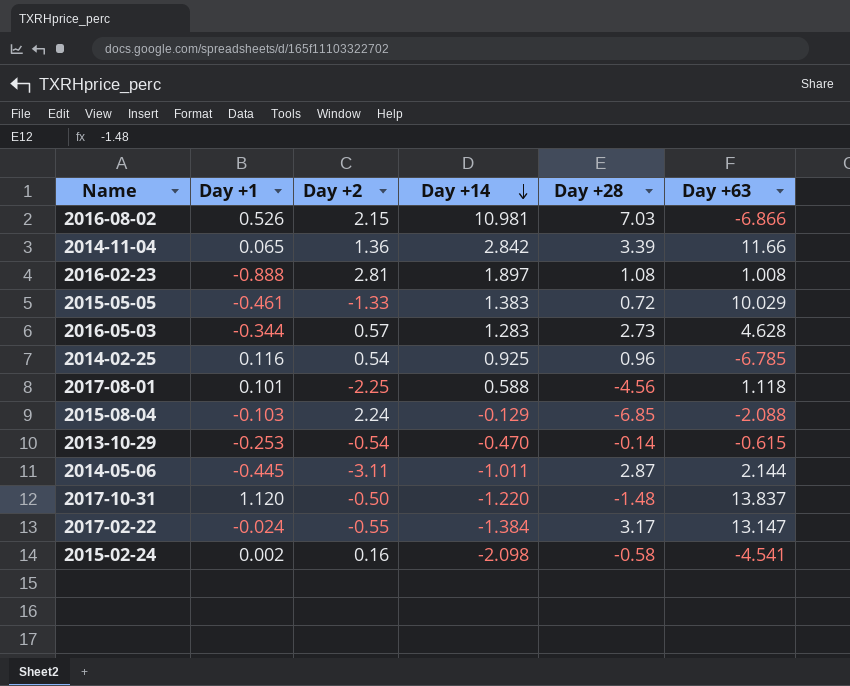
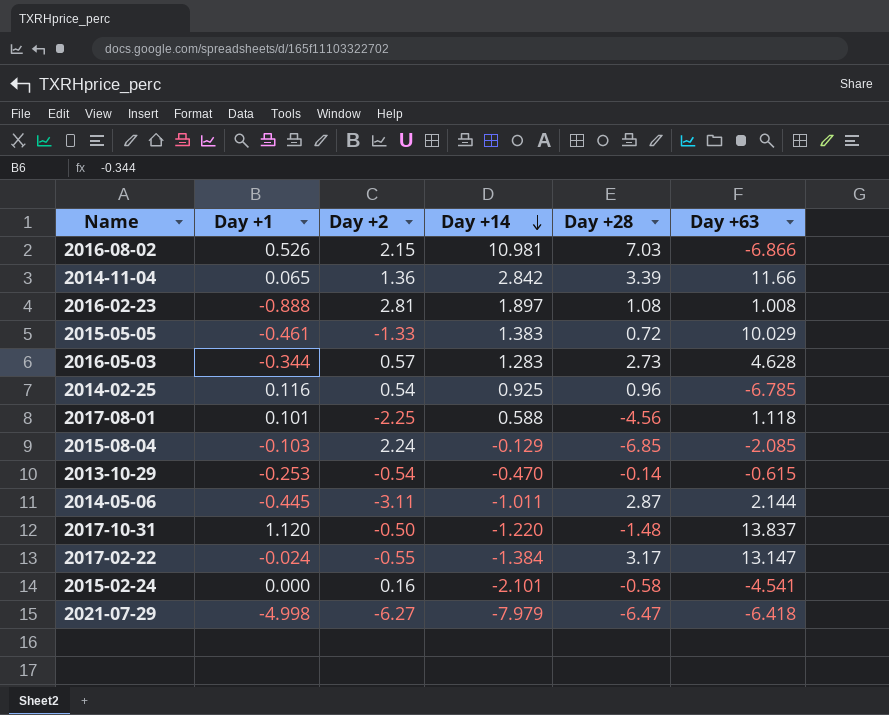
2015-08-04 | Day +63: -2.088 -> -2.085
2015-02-24 | Day +1: 0.002 -> 0.000
2015-02-24 | Day +14: -2.098 -> -2.101
row 2021-07-29: none -> -4.998 | -6.27 | -7.979 | -6.47 | -6.418

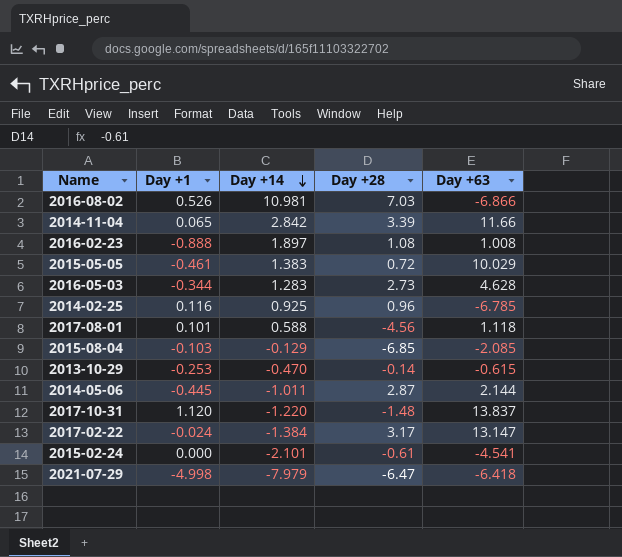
column Day +2 | position: 3 -> none
2015-02-24 | Day +28: -0.58 -> -0.61

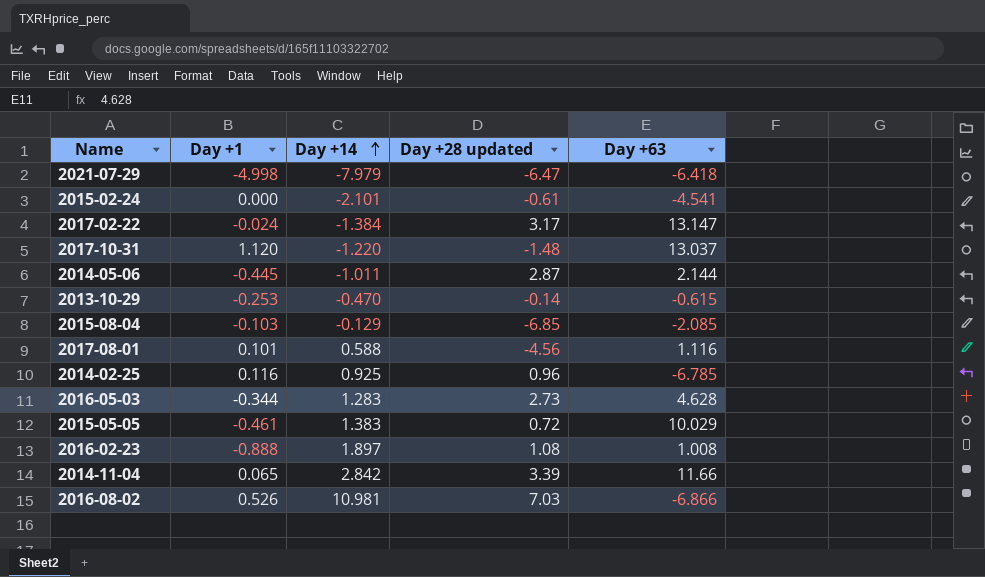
row order: Day +14 descending -> Day +14 ascending
column name: Day +28 -> Day +28 updated
2017-10-31 | Day +63: 13.837 -> 13.037
2017-08-01 | Day +63: 1.118 -> 1.116

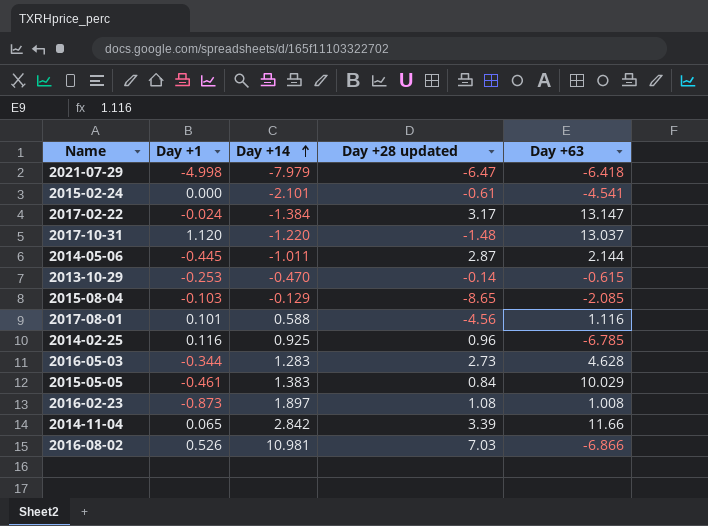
2015-08-04 | Day +28 updated: -6.85 -> -8.65
2015-05-05 | Day +28 updated: 0.72 -> 0.84
2016-02-23 | Day +1: -0.888 -> -0.873

